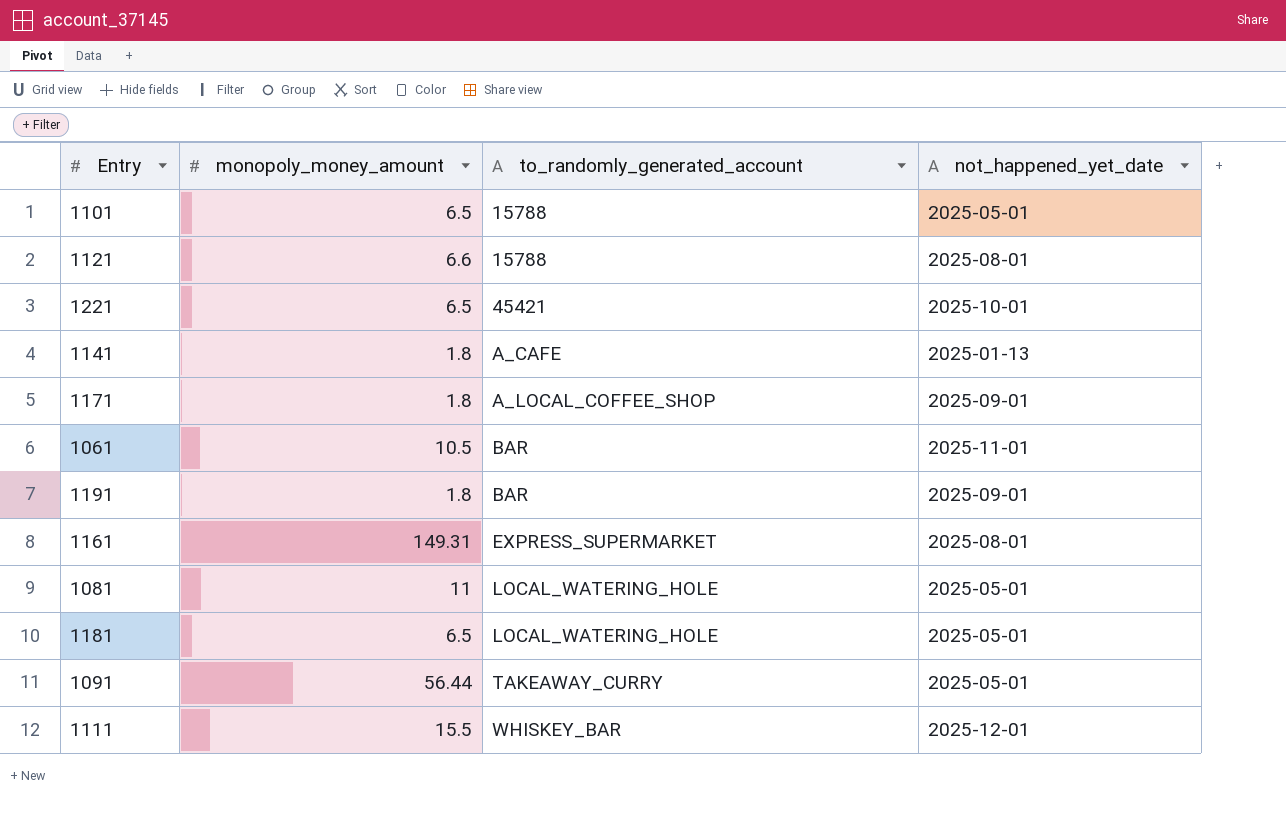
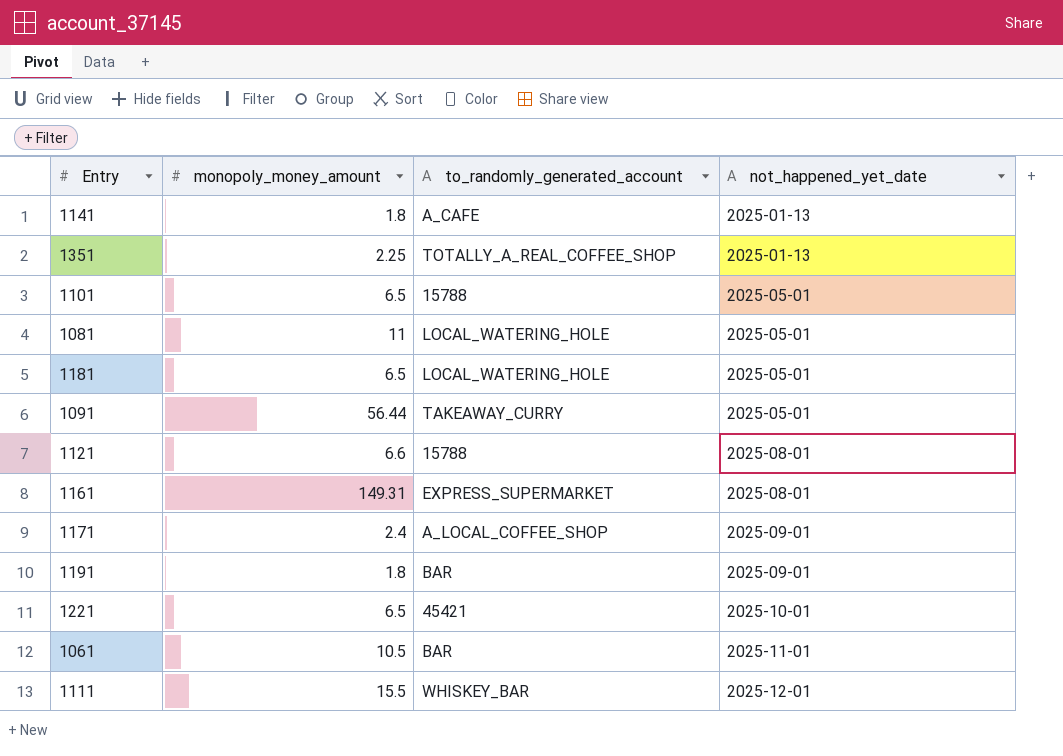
row order: to_randomly_generated_account ascending -> not_happened_yet_date ascending
row 1351: none -> 2.25 | TOTALLY_A_REAL_COFFEE_SHOP | 2025-01-13
1171 | monopoly_money_amount: 1.8 -> 2.4

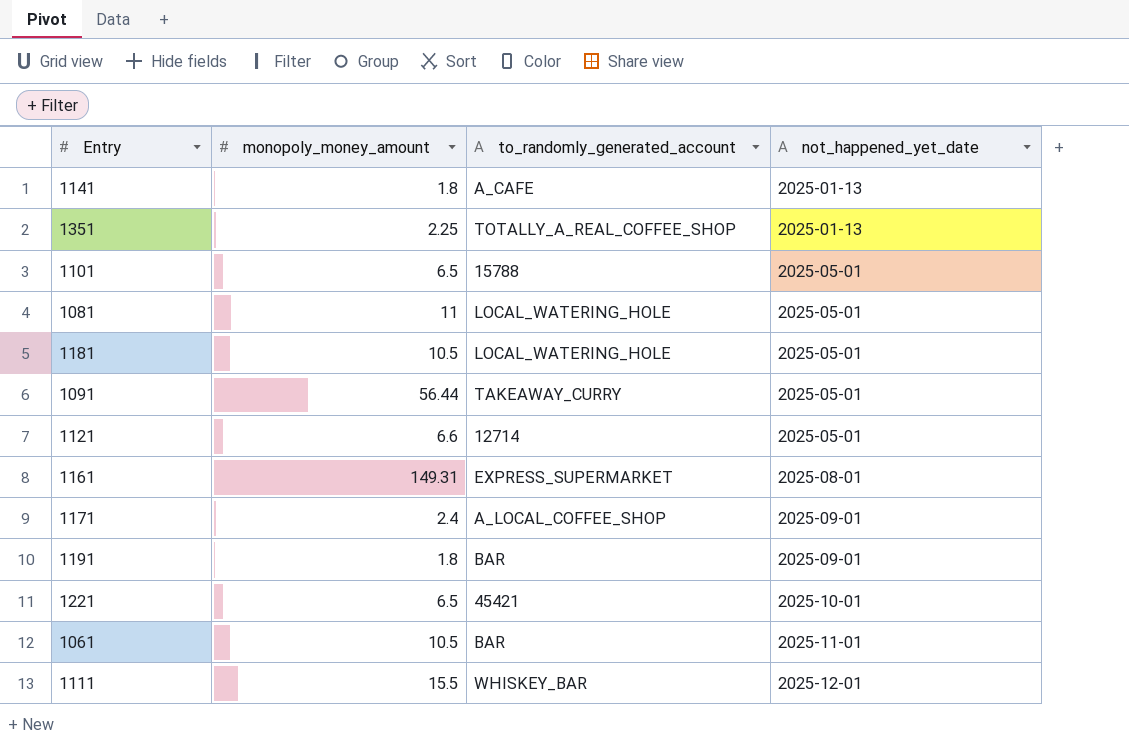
1181 | monopoly_money_amount: 6.5 -> 10.5
1121 | to_randomly_generated_account: 15788 -> 12714
1121 | not_happened_yet_date: 2025-08-01 -> 2025-05-01

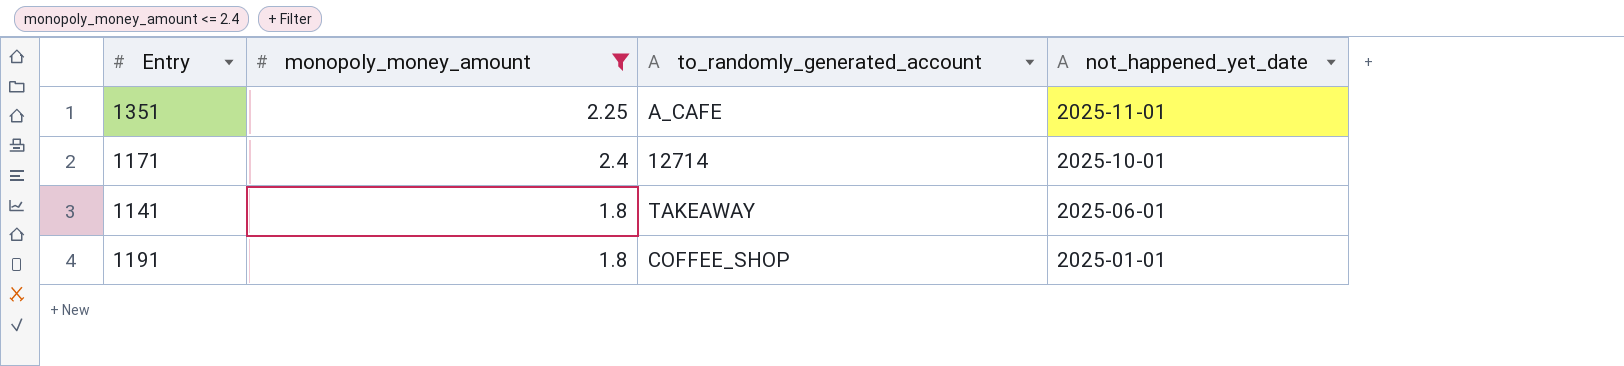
filter: none -> monopoly_money_amount <= 2.4
row order: not_happened_yet_date ascending -> not_happened_yet_date descending
1351 | to_randomly_generated_account: TOTALLY_A_REAL_COFFEE_SHOP -> A_CAFE
1351 | not_happened_yet_date: 2025-01-13 -> 2025-11-01
1171 | to_randomly_generated_account: A_LOCAL_COFFEE_SHOP -> 12714
1171 | not_happened_yet_date: 2025-09-01 -> 2025-10-01
1141 | to_randomly_generated_account: A_CAFE -> TAKEAWAY
1141 | not_happened_yet_date: 2025-01-13 -> 2025-06-01
1191 | to_randomly_generated_account: BAR -> COFFEE_SHOP
1191 | not_happened_yet_date: 2025-09-01 -> 2025-01-01

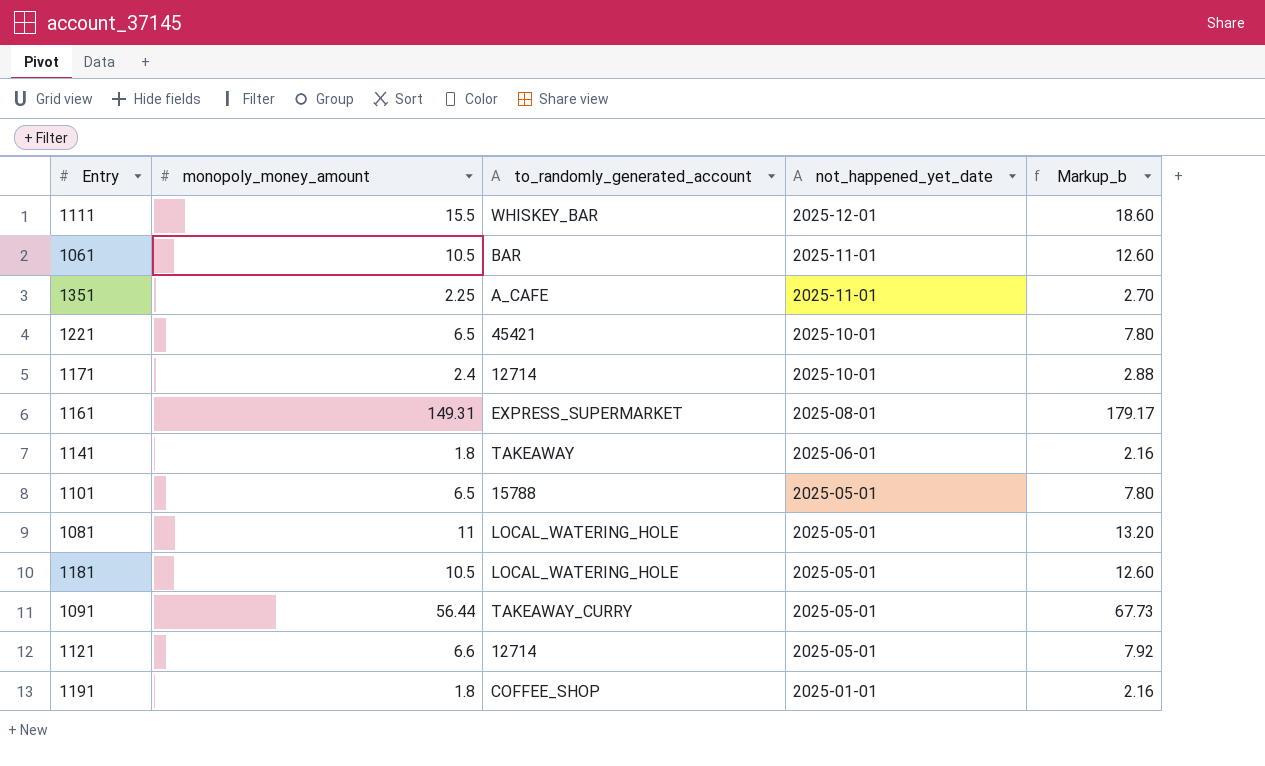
filter: monopoly_money_amount <= 2.4 -> none
column Markup_b | formula: none -> [monopoly_money_amount] * 1.2

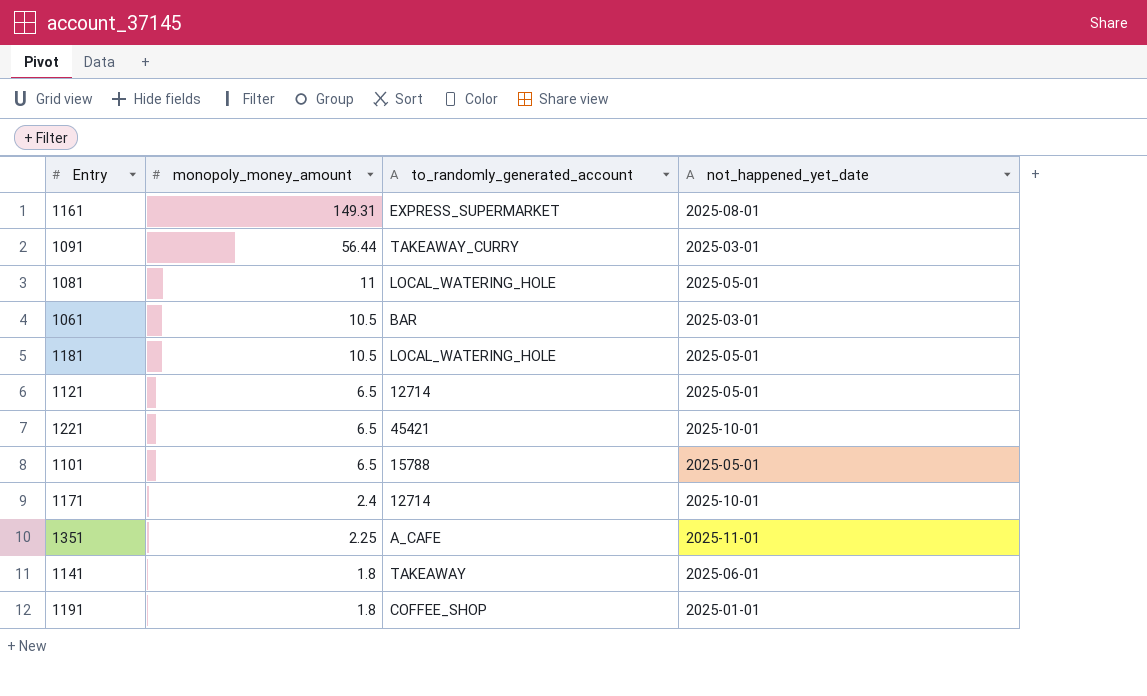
row order: not_happened_yet_date descending -> monopoly_money_amount descending
column Markup_b | formula: [monopoly_money_amount] * 1.2 -> none
row 1111: 15.5 | WHISKEY_BAR | 2025-12-01 | 18.60 -> none
1091 | not_happened_yet_date: 2025-05-01 -> 2025-03-01
1061 | not_happened_yet_date: 2025-11-01 -> 2025-03-01
1121 | monopoly_money_amount: 6.6 -> 6.5

